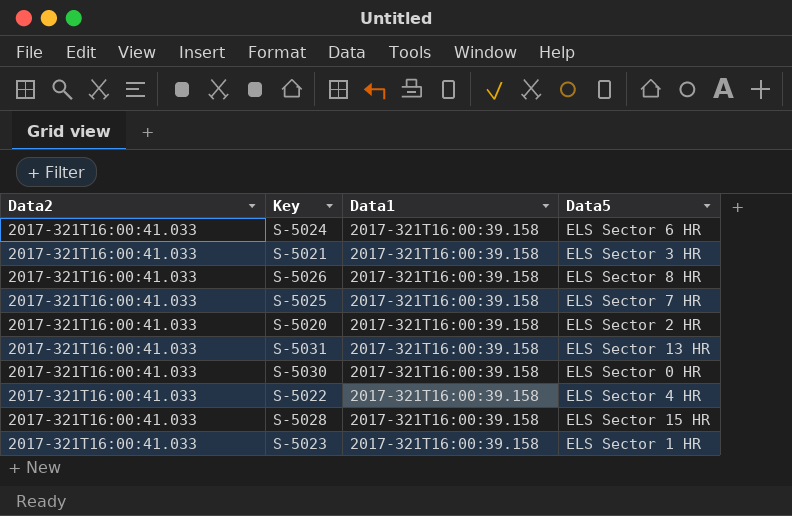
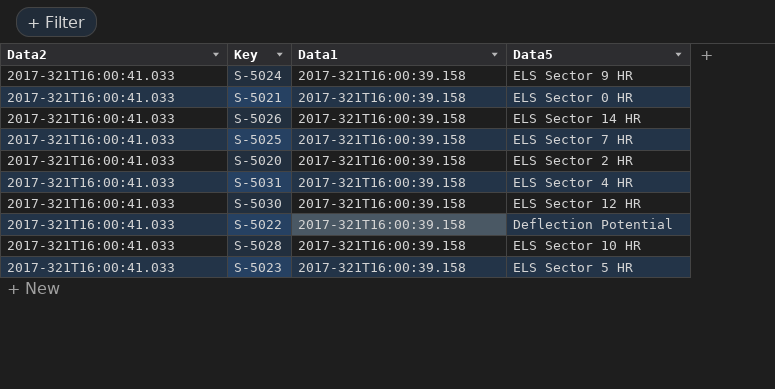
S-5024 | Data5: ELS Sector 6 HR -> ELS Sector 9 HR
S-5021 | Data5: ELS Sector 3 HR -> ELS Sector 0 HR
S-5026 | Data5: ELS Sector 8 HR -> ELS Sector 14 HR
S-5031 | Data5: ELS Sector 13 HR -> ELS Sector 4 HR
S-5030 | Data5: ELS Sector 0 HR -> ELS Sector 12 HR
S-5022 | Data5: ELS Sector 4 HR -> Deflection Potential
S-5028 | Data5: ELS Sector 15 HR -> ELS Sector 10 HR
S-5023 | Data5: ELS Sector 1 HR -> ELS Sector 5 HR

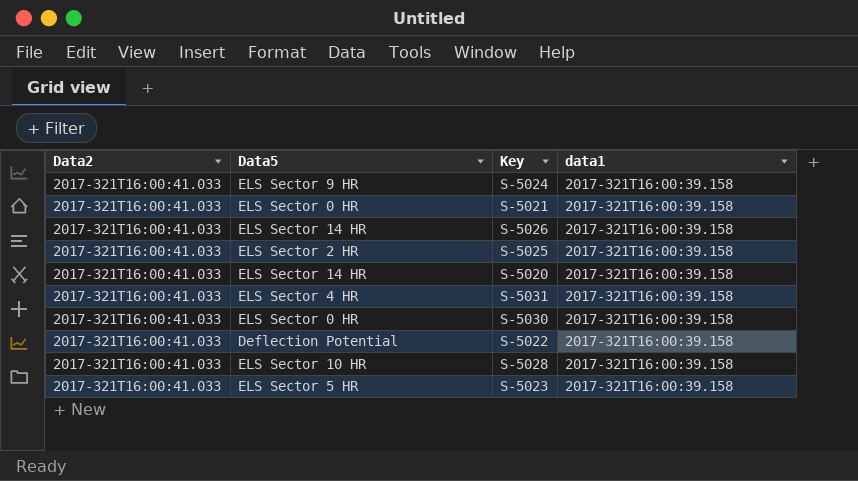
column Data5 | position: 4 -> 2
column name: Data1 -> data1
S-5025 | Data5: ELS Sector 7 HR -> ELS Sector 2 HR
S-5020 | Data5: ELS Sector 2 HR -> ELS Sector 14 HR
S-5030 | Data5: ELS Sector 12 HR -> ELS Sector 0 HR

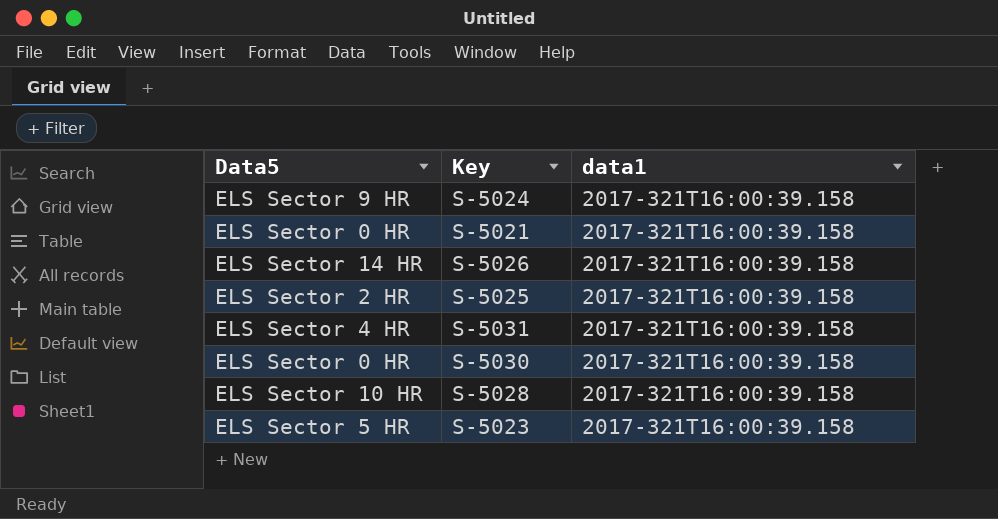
column Data2 | position: 1 -> none
row S-5020: 2017-321T16:00:41.033 | ELS Sector 14 HR | 2017-321T16:00:39.158 -> none
row S-5022: 2017-321T16:00:41.033 | Deflection Potential | 2017-321T16:00:39.158 -> none

